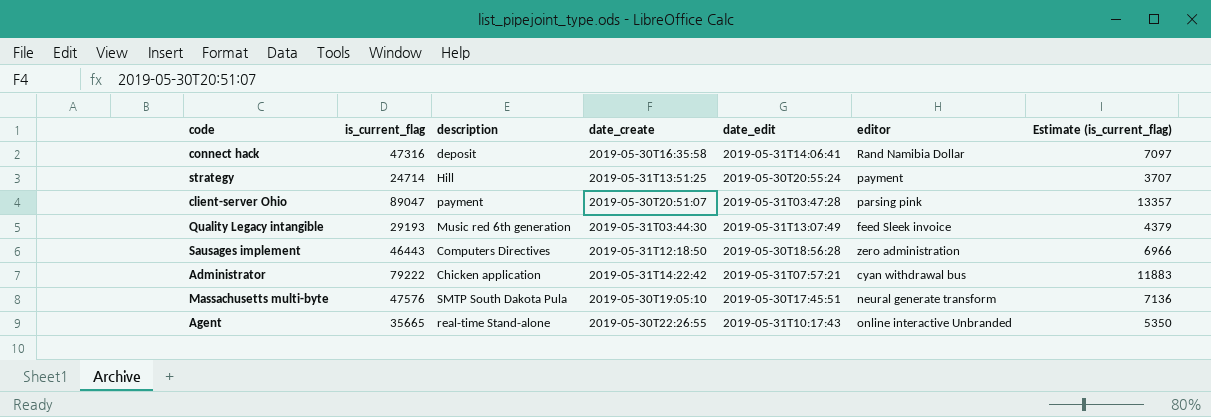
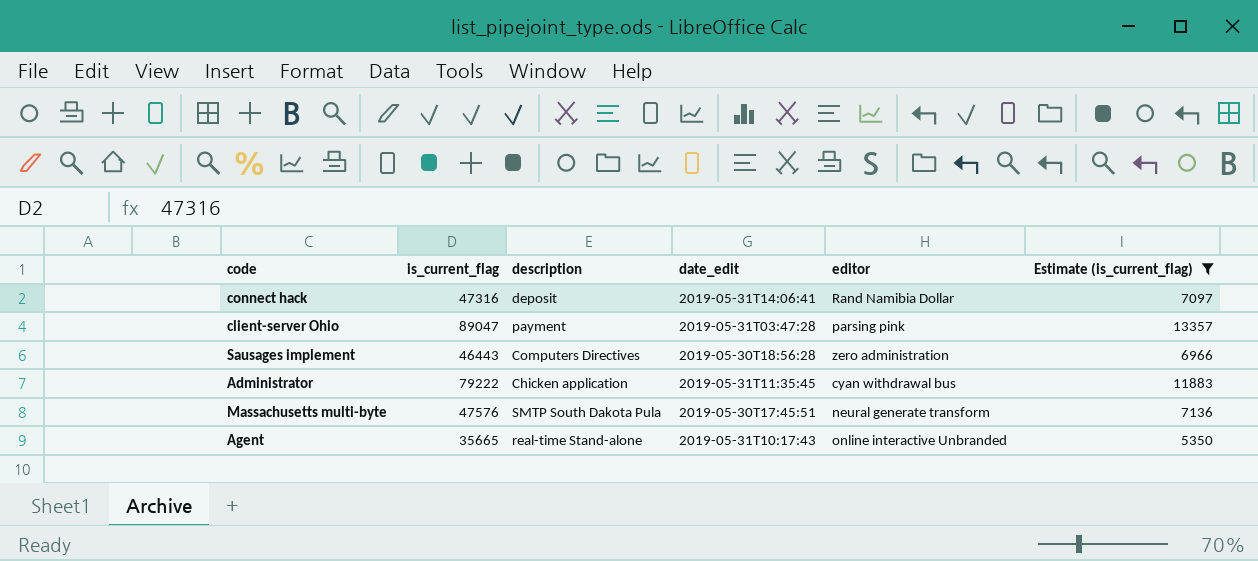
filter: none -> Estimate (is_current_flag) >= 5350
column date_create | position: 4 -> none
Administrator | date_edit: 2019-05-31T07:57:21 -> 2019-05-31T11:35:45

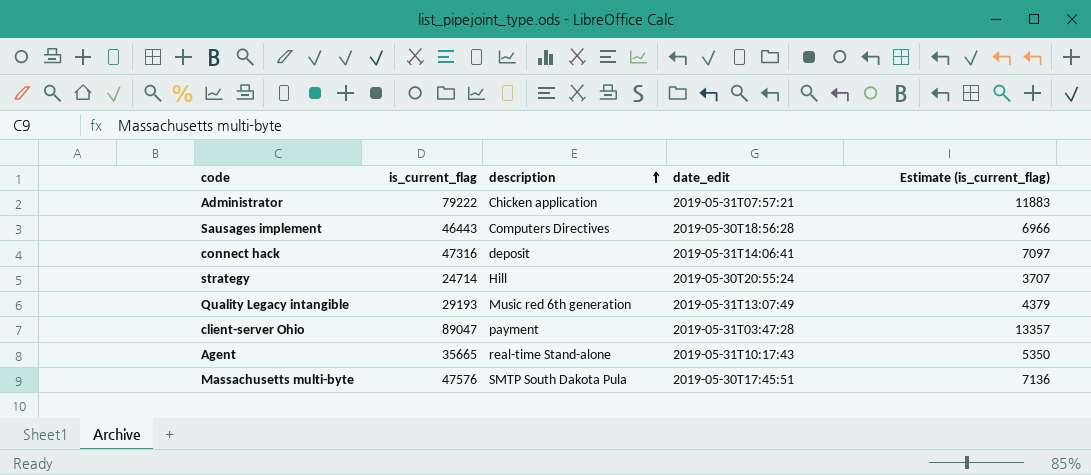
filter: Estimate (is_current_flag) >= 5350 -> none
row order: none -> description ascending
column editor | position: 5 -> none
Administrator | date_edit: 2019-05-31T11:35:45 -> 2019-05-31T07:57:21

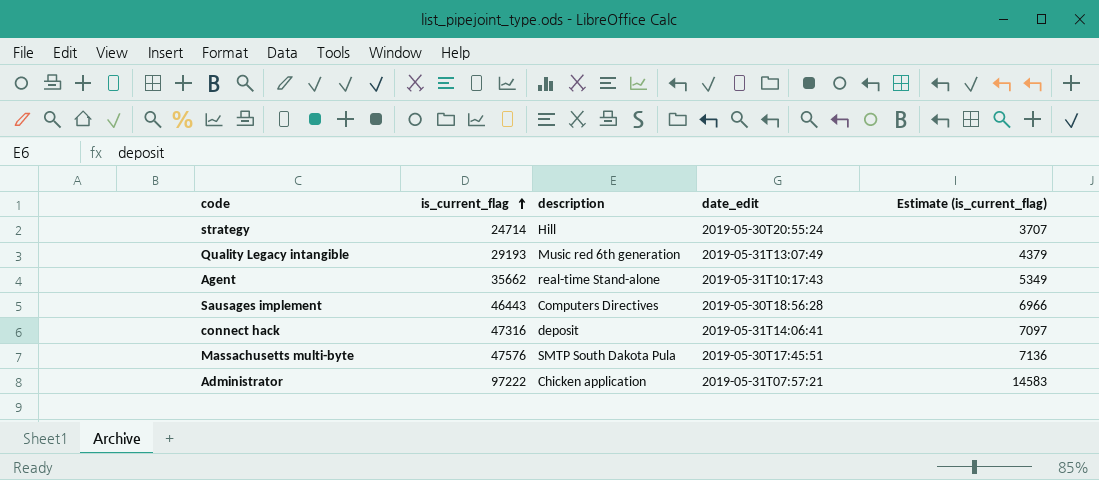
row order: description ascending -> is_current_flag ascending
row client-server Ohio: 89047 | payment | 2019-05-31T03:47:28 | 13357 -> none
Agent | is_current_flag: 35665 -> 35662
Agent | Estimate (is_current_flag): 5350 -> 5349
Administrator | is_current_flag: 79222 -> 97222
Administrator | Estimate (is_current_flag): 11883 -> 14583

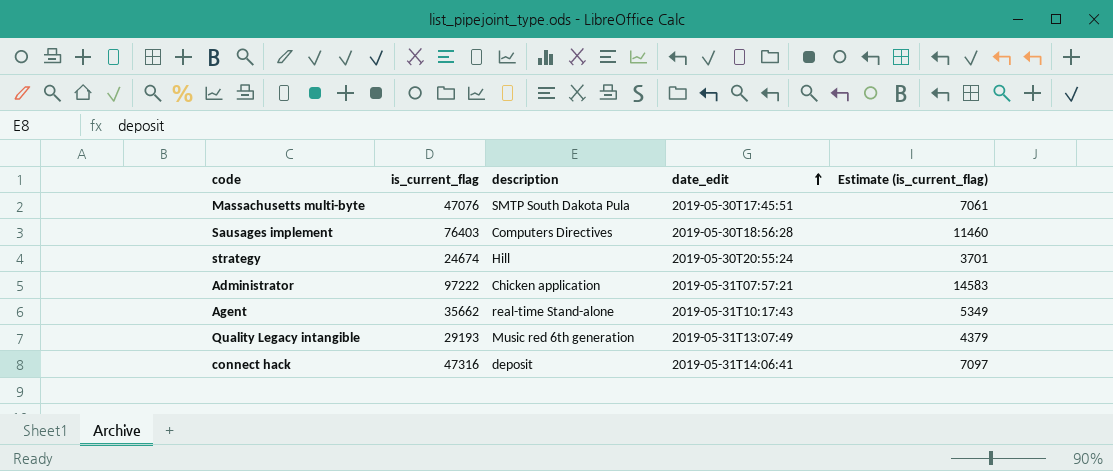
row order: is_current_flag ascending -> date_edit ascending
Massachusetts multi-byte | is_current_flag: 47576 -> 47076
Massachusetts multi-byte | Estimate (is_current_flag): 7136 -> 7061
Sausages implement | is_current_flag: 46443 -> 76403
Sausages implement | Estimate (is_current_flag): 6966 -> 11460
strategy | is_current_flag: 24714 -> 24674
strategy | Estimate (is_current_flag): 3707 -> 3701

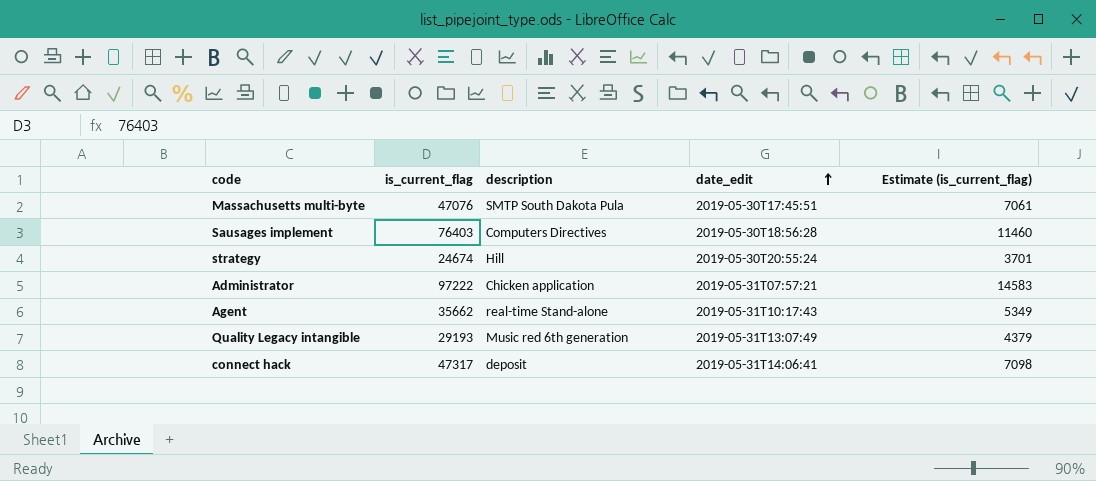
connect hack | is_current_flag: 47316 -> 47317
connect hack | Estimate (is_current_flag): 7097 -> 7098

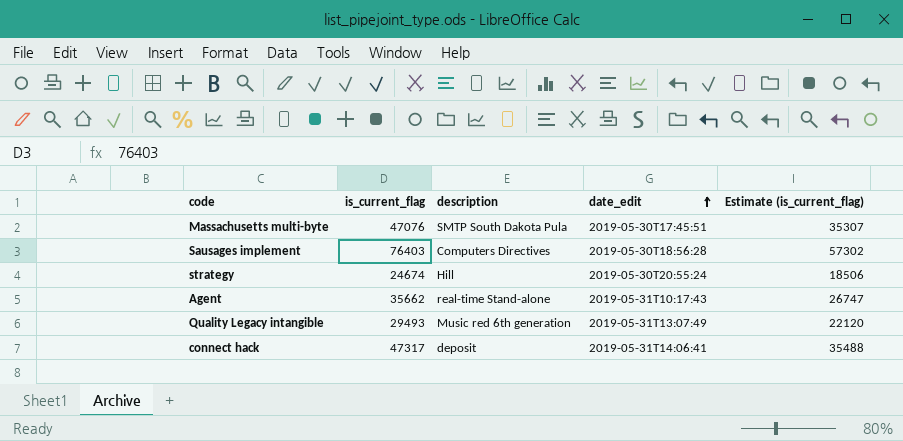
column Estimate (is_current_flag) | formula: [is_current_flag] * 0.15 -> [is_current_flag] * 0.75
row Administrator: 97222 | Chicken application | 2019-05-31T07:57:21 | 14583 -> none
Quality Legacy intangible | is_current_flag: 29193 -> 29493

